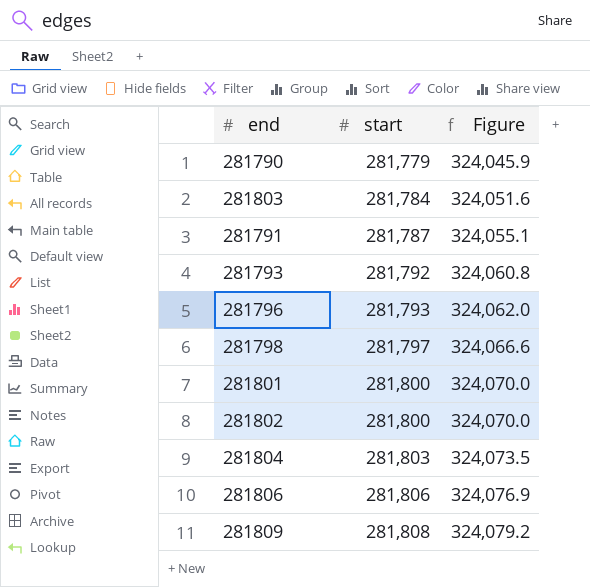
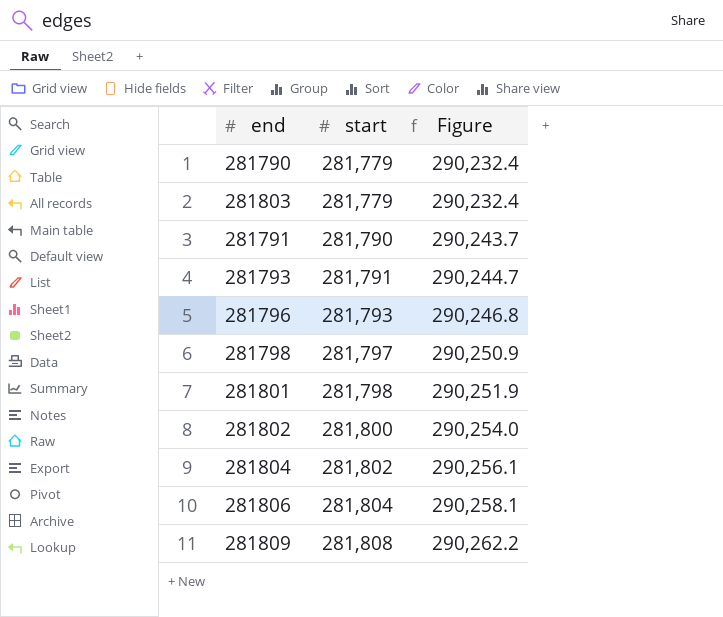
column Figure | formula: [start] * 1.15 -> [start] * 1.03
281803 | start: 281,784 -> 281,779
281791 | start: 281,787 -> 281,790
281793 | start: 281,792 -> 281,791
281801 | start: 281,800 -> 281,798
281804 | start: 281,803 -> 281,802
281806 | start: 281,806 -> 281,804

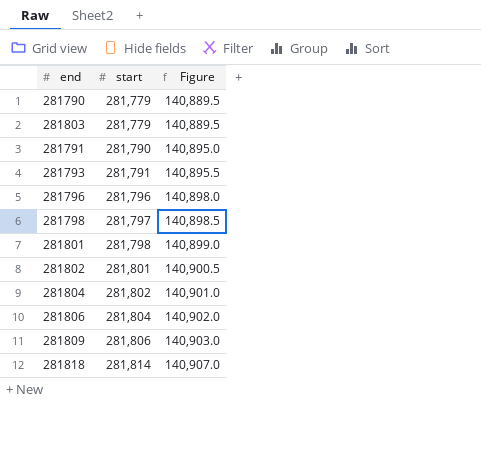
column Figure | formula: [start] * 1.03 -> [start] * 0.5
281796 | start: 281,793 -> 281,796
281802 | start: 281,800 -> 281,801
281809 | start: 281,808 -> 281,806
row 281818: none -> 281,814 | 140,907.0

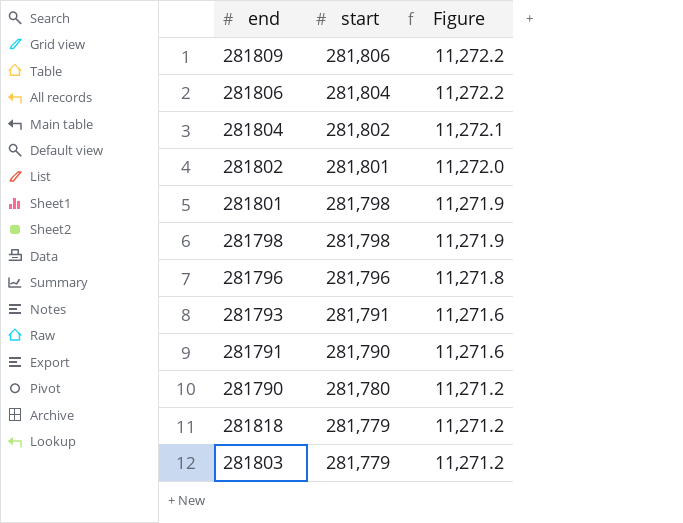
row order: start ascending -> start descending
column Figure | formula: [start] * 0.5 -> [start] * 0.04
281798 | start: 281,797 -> 281,798
281790 | start: 281,779 -> 281,780
281818 | start: 281,814 -> 281,779

